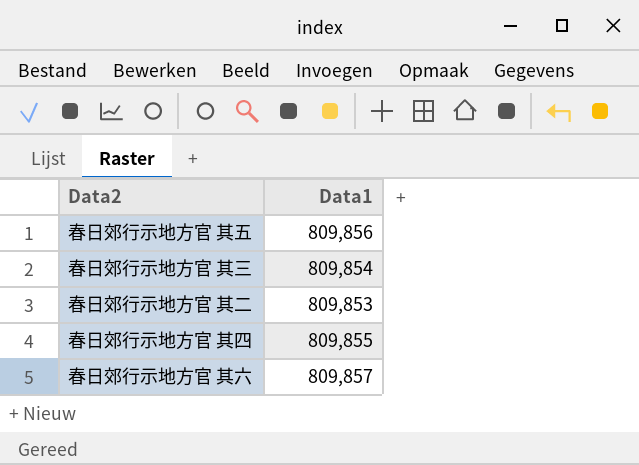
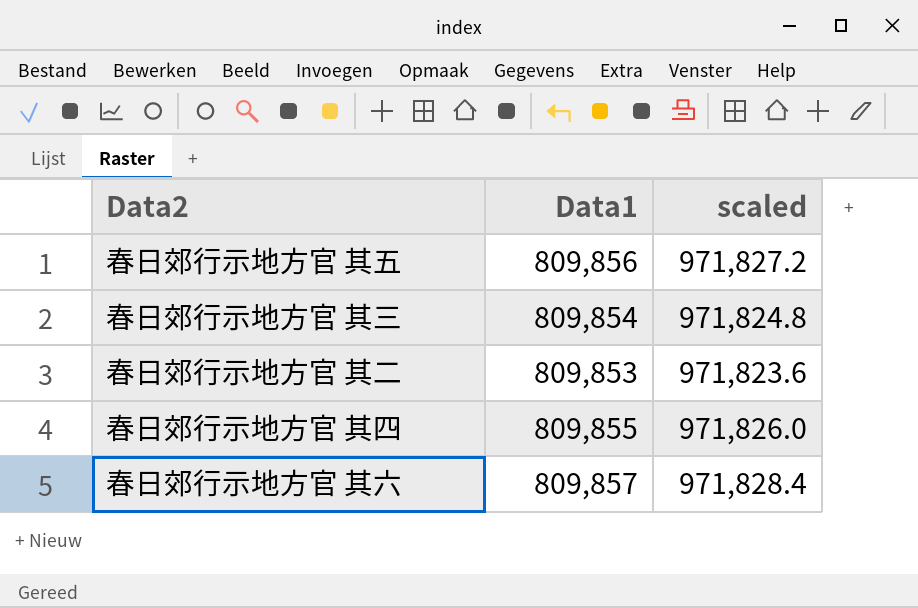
column scaled | formula: none -> [Data1] * 1.2

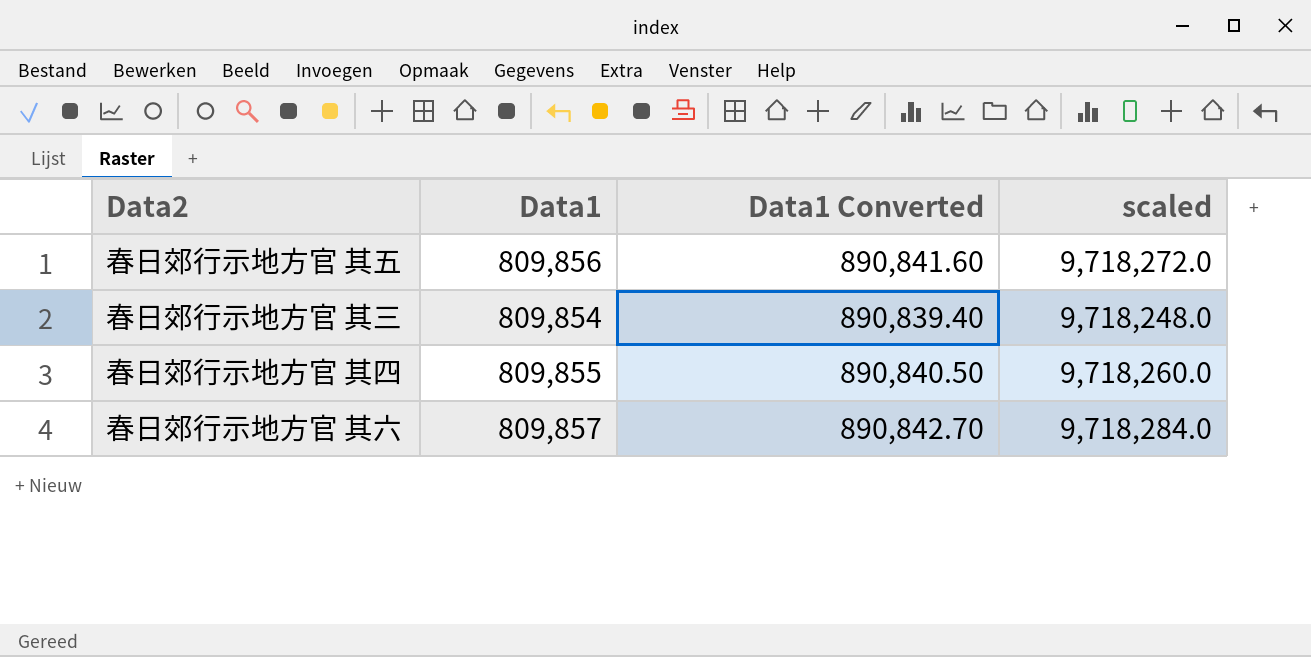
column Data1 Converted | formula: none -> [Data1] * 1.1
column scaled | formula: [Data1] * 1.2 -> [Data1] * 12
row 春日郊行示地方官 其二: 809,853 | 971,823.6 -> none

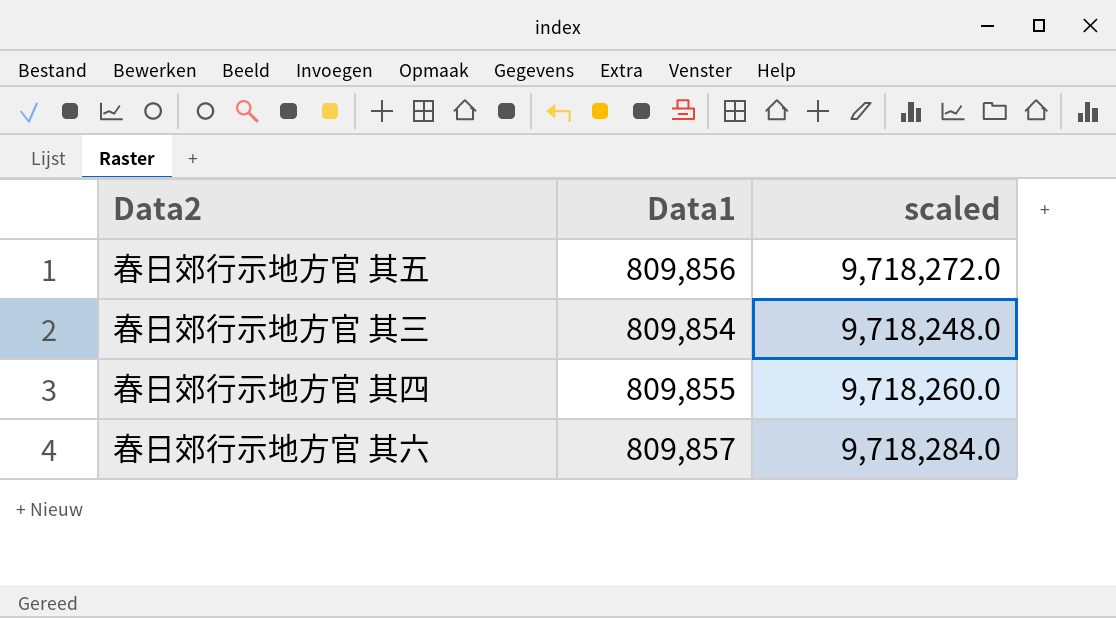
column Data1 Converted | formula: [Data1] * 1.1 -> none

